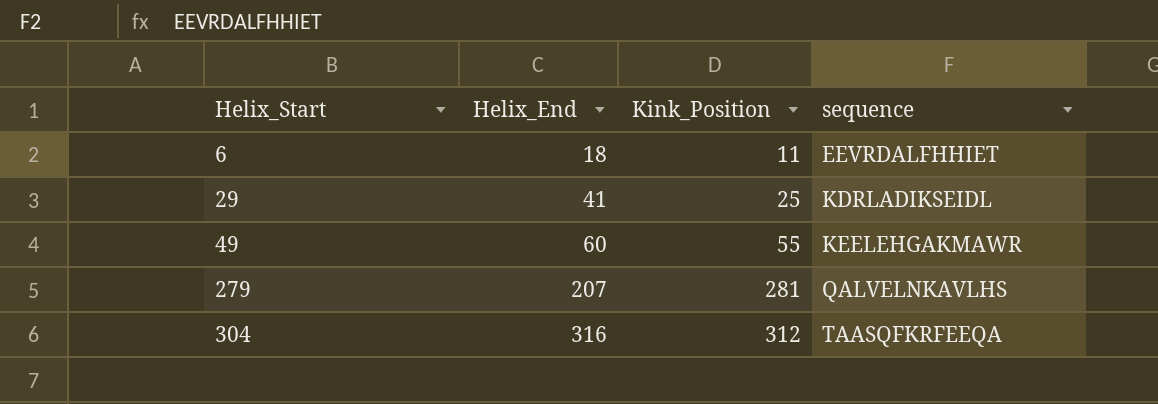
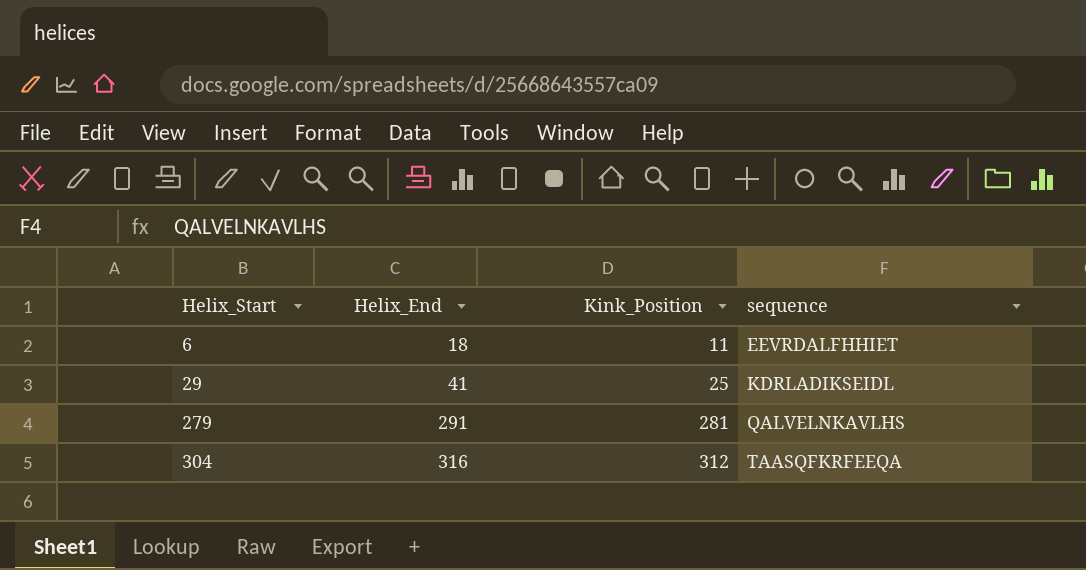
row 49: 60 | 55 | KEELEHGAKMAWR -> none
279 | Helix_End: 207 -> 291

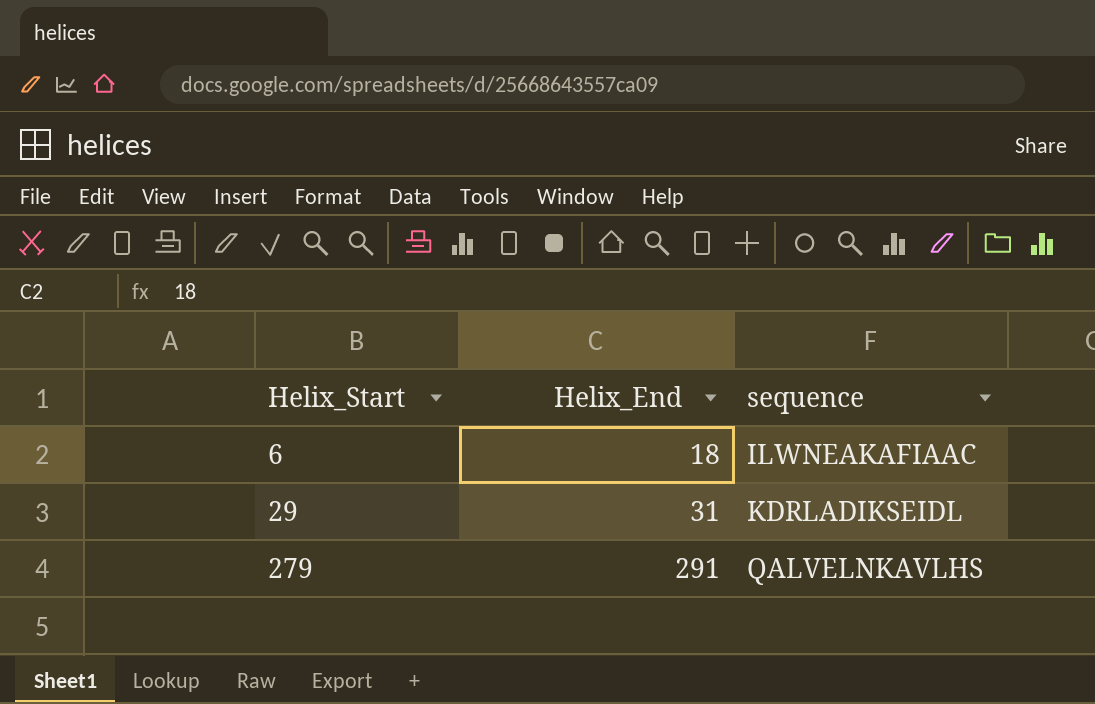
column Kink_Position | position: 3 -> none
row 304: 316 | 312 | TAASQFKRFEEQA -> none
6 | sequence: EEVRDALFHHIET -> ILWNEAKAFIAAC
29 | Helix_End: 41 -> 31

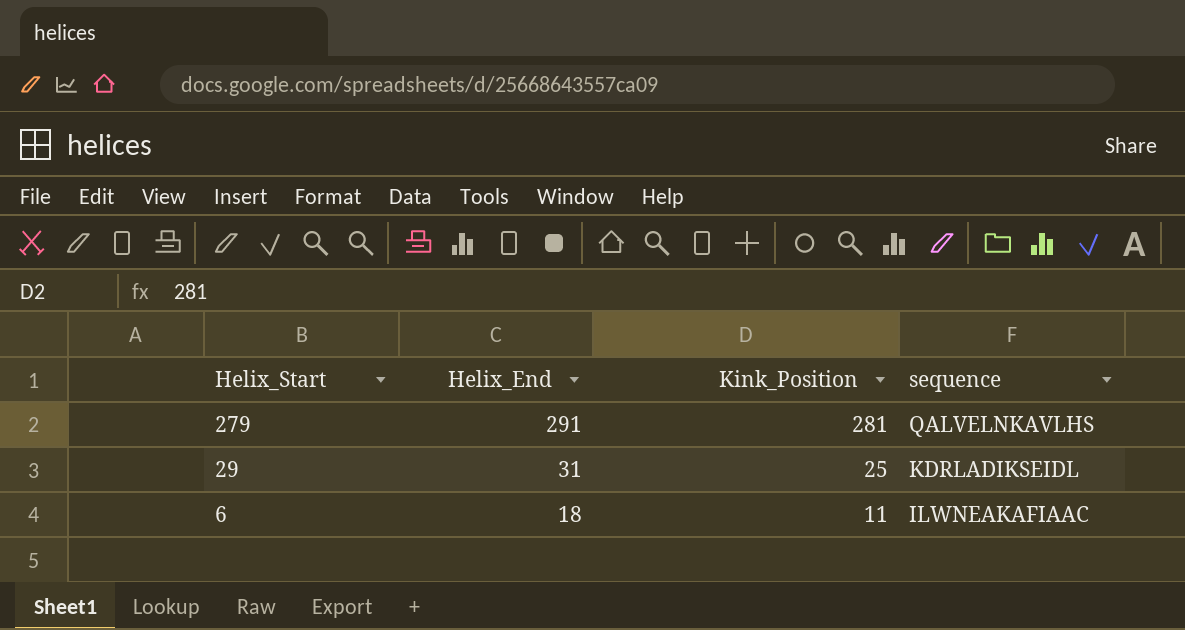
row order: Helix_Start ascending -> Helix_Start descending
column Kink_Position | position: none -> 3

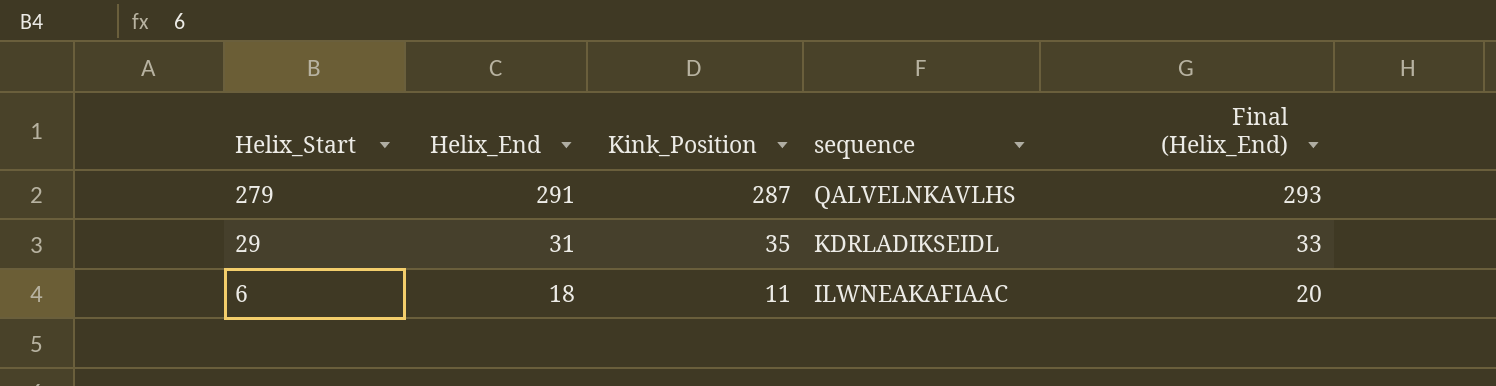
column Final (Helix_End) | formula: none -> [Helix_End] + 2
279 | Kink_Position: 281 -> 287
29 | Kink_Position: 25 -> 35

